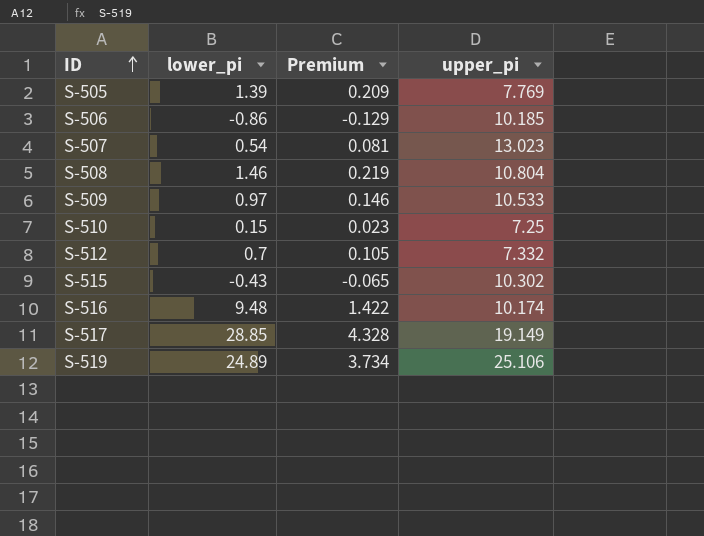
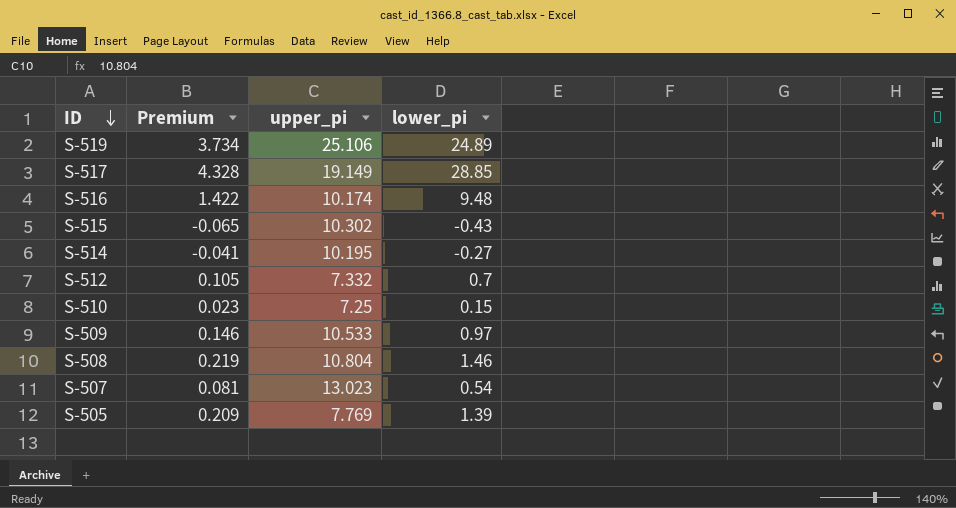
row order: ID ascending -> ID descending
column lower_pi | position: 2 -> 4
row S-506: -0.86 | -0.129 | 10.185 -> none
row S-514: none -> -0.041 | 10.195 | -0.27

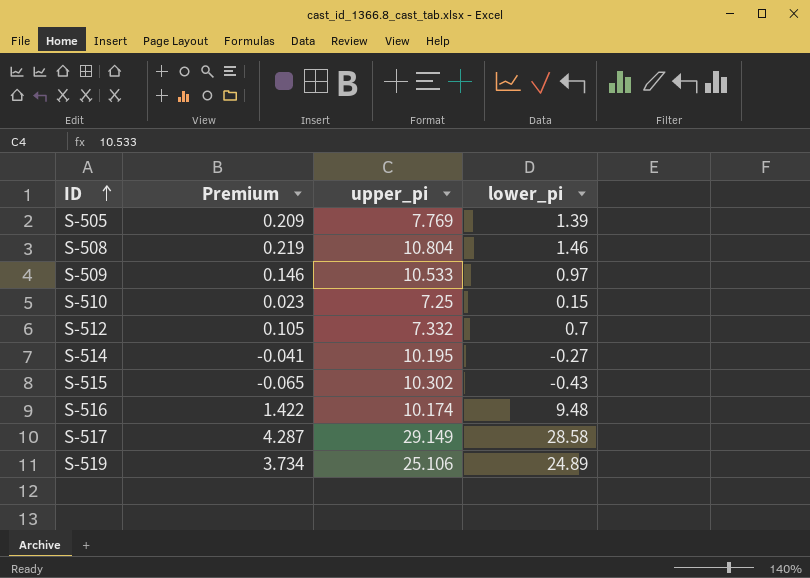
row order: ID descending -> ID ascending
row S-507: 0.081 | 13.023 | 0.54 -> none
S-517 | Premium: 4.328 -> 4.287
S-517 | upper_pi: 19.149 -> 29.149
S-517 | lower_pi: 28.85 -> 28.58

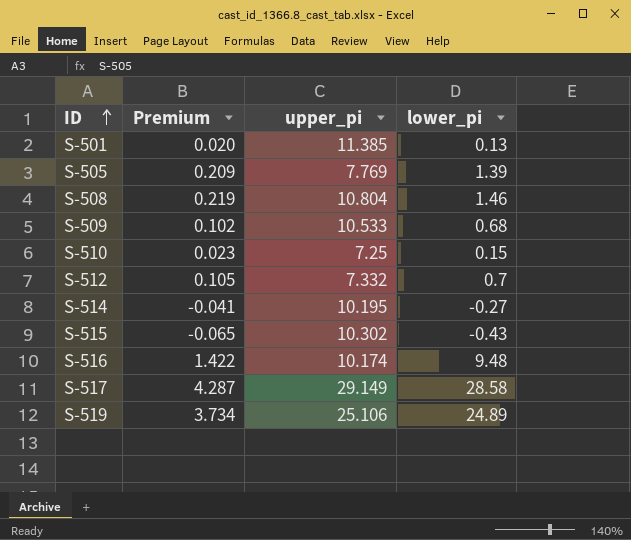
row S-501: none -> 0.020 | 11.385 | 0.13
S-509 | Premium: 0.146 -> 0.102
S-509 | lower_pi: 0.97 -> 0.68

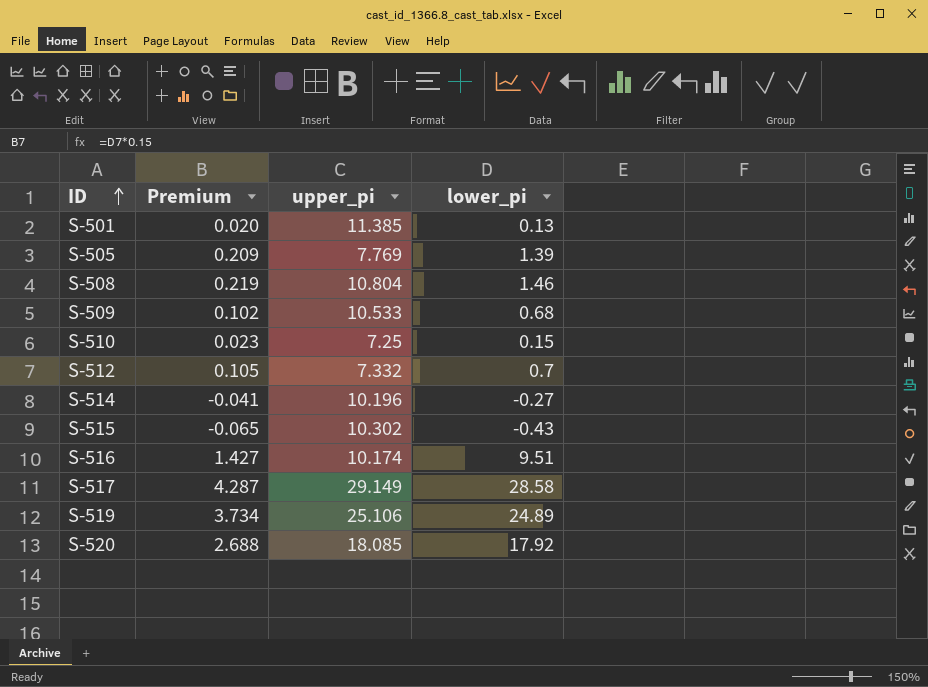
S-514 | upper_pi: 10.195 -> 10.196
S-516 | Premium: 1.422 -> 1.427
S-516 | lower_pi: 9.48 -> 9.51
row S-520: none -> 2.688 | 18.085 | 17.92

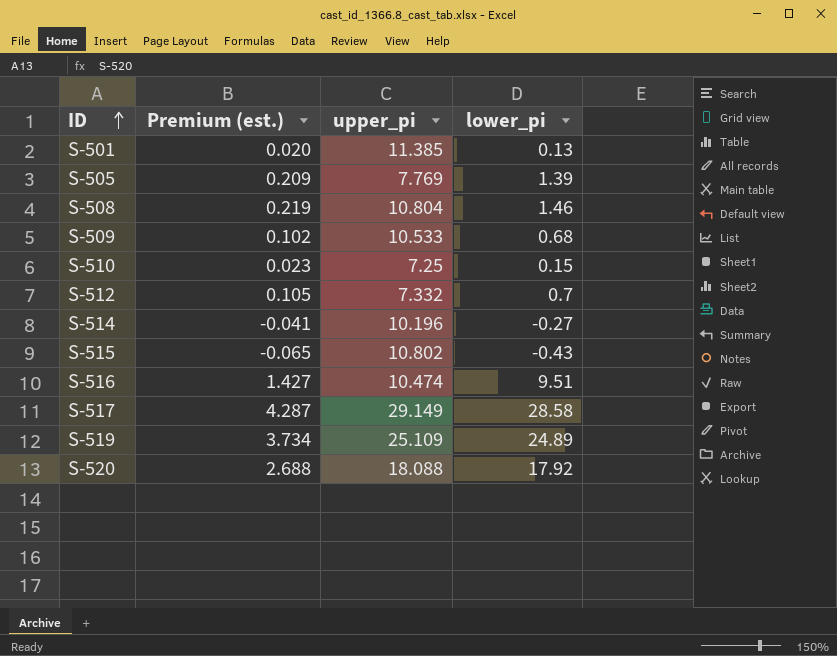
column name: Premium -> Premium (est.)
S-515 | upper_pi: 10.302 -> 10.802
S-516 | upper_pi: 10.174 -> 10.474
S-519 | upper_pi: 25.106 -> 25.109
S-520 | upper_pi: 18.085 -> 18.088

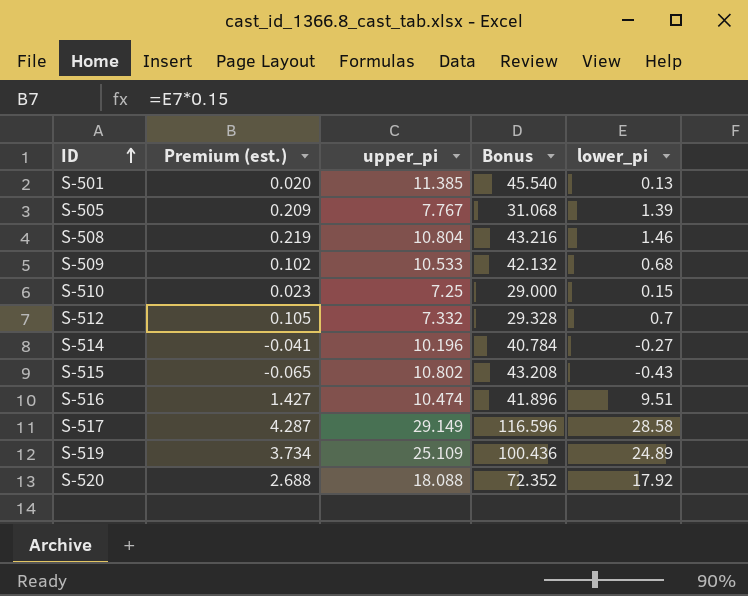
column Bonus | formula: none -> [upper_pi] * 4
S-505 | upper_pi: 7.769 -> 7.767

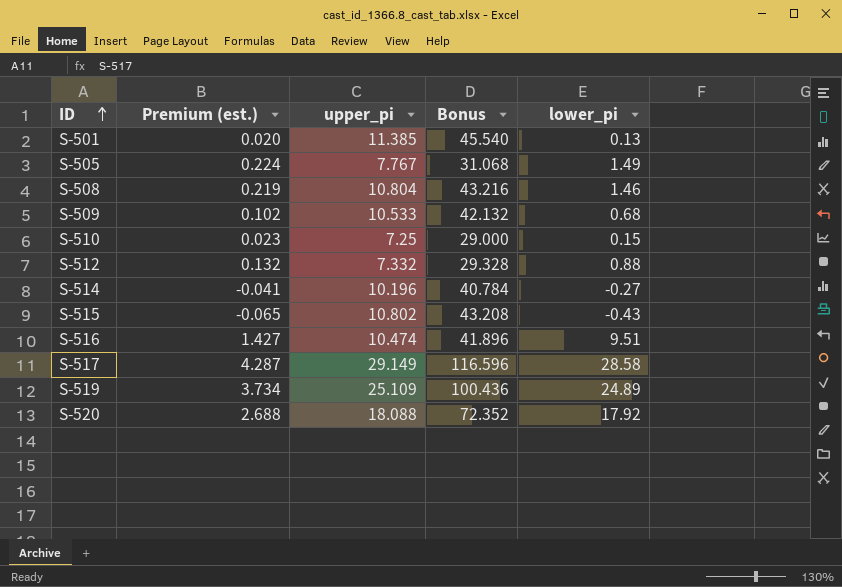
S-505 | Premium (est.): 0.209 -> 0.224
S-505 | lower_pi: 1.39 -> 1.49
S-512 | Premium (est.): 0.105 -> 0.132
S-512 | lower_pi: 0.7 -> 0.88

